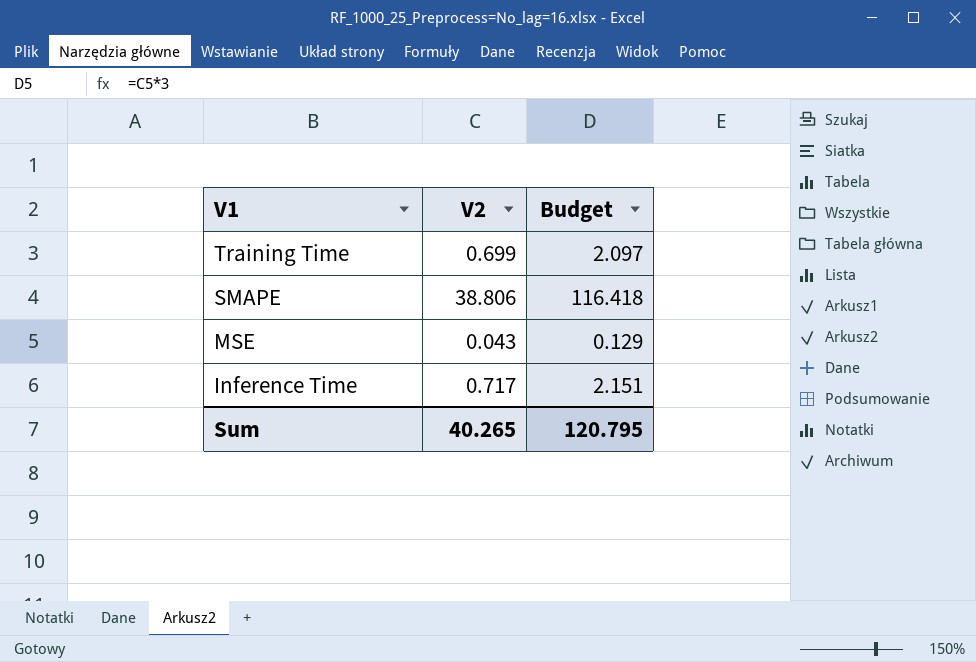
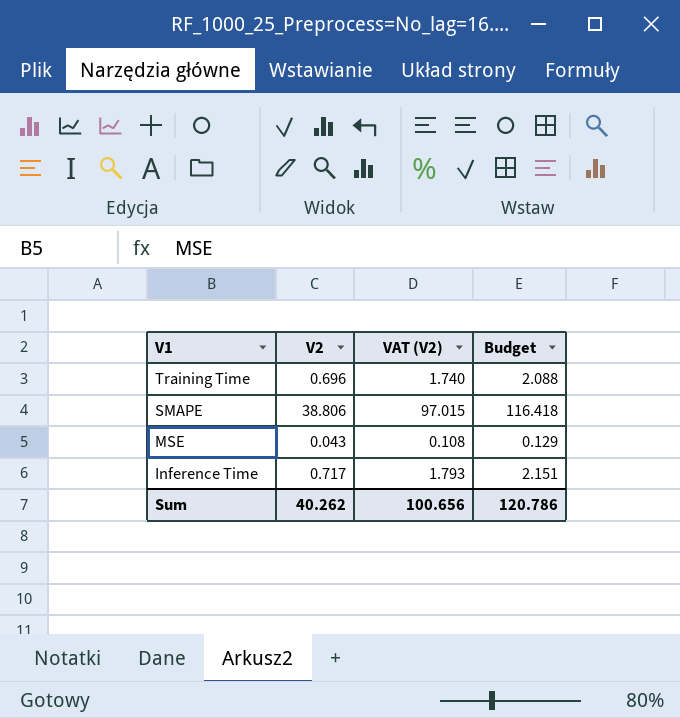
column VAT (V2) | formula: none -> [V2] * 2.5
Training Time | V2: 0.699 -> 0.696
Training Time | Budget: 2.097 -> 2.088
Sum | V2: 40.265 -> 40.262
Sum | Budget: 120.795 -> 120.786

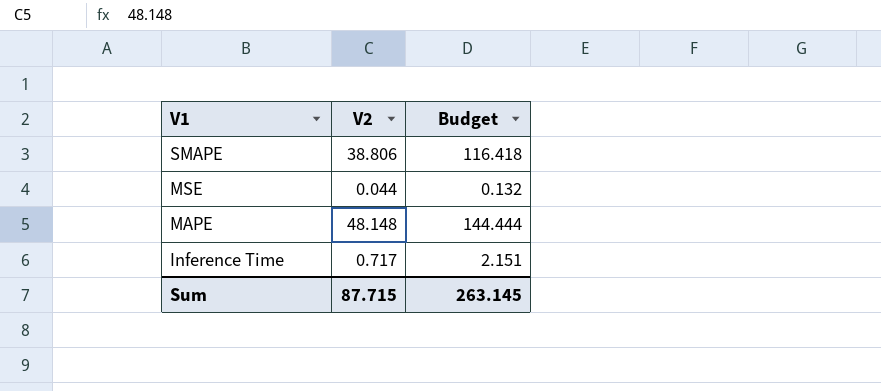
column VAT (V2) | formula: [V2] * 2.5 -> none
row Training Time: 0.696 | 1.740 | 2.088 -> none
MSE | V2: 0.043 -> 0.044
MSE | Budget: 0.129 -> 0.132
row MAPE: none -> 48.148 | 144.444
Sum | V2: 40.262 -> 87.715
Sum | Budget: 120.786 -> 263.145

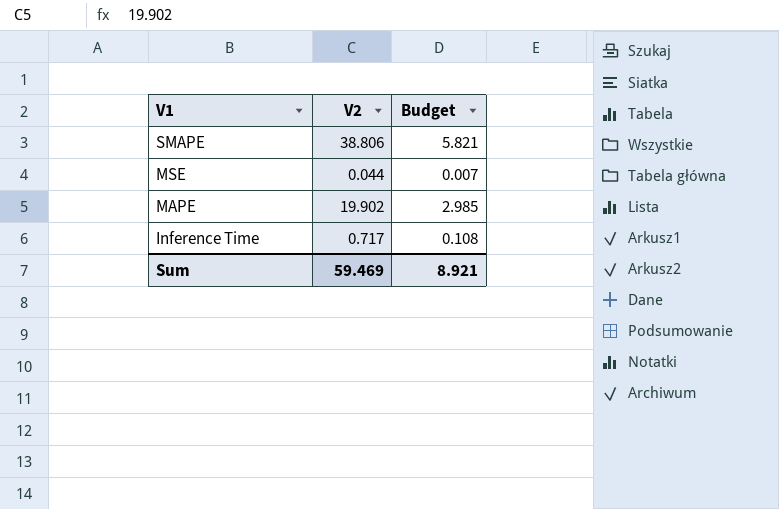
column Budget | formula: [V2] * 3 -> [V2] * 0.15
MAPE | V2: 48.148 -> 19.902
Sum | V2: 87.715 -> 59.469
Sum | Budget: 263.145 -> 8.921

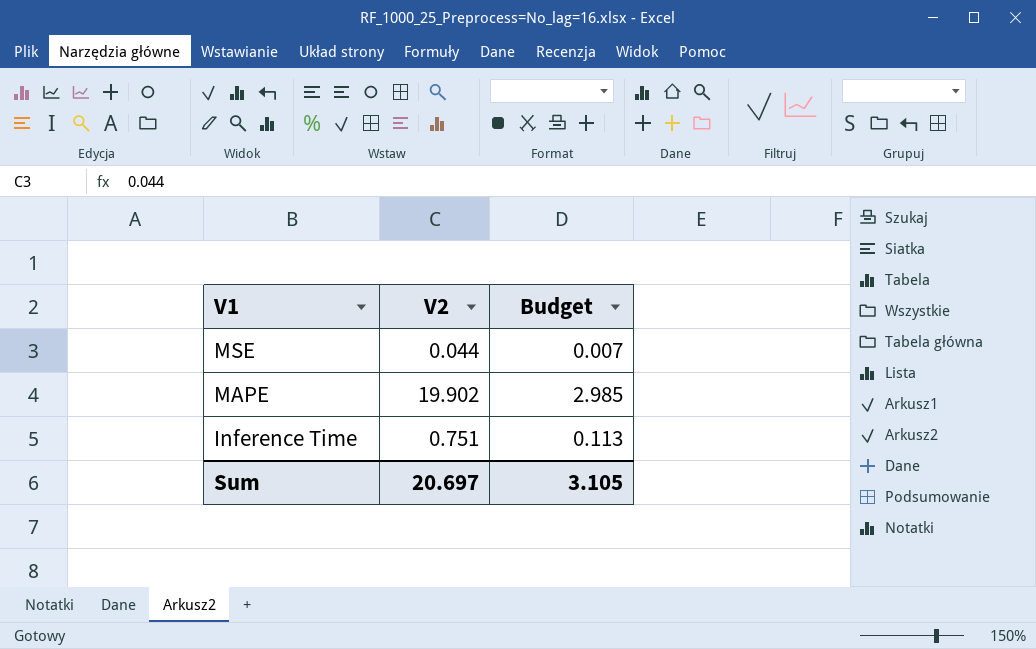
row SMAPE: 38.806 | 5.821 -> none
Inference Time | V2: 0.717 -> 0.751
Inference Time | Budget: 0.108 -> 0.113
Sum | V2: 59.469 -> 20.697
Sum | Budget: 8.921 -> 3.105

